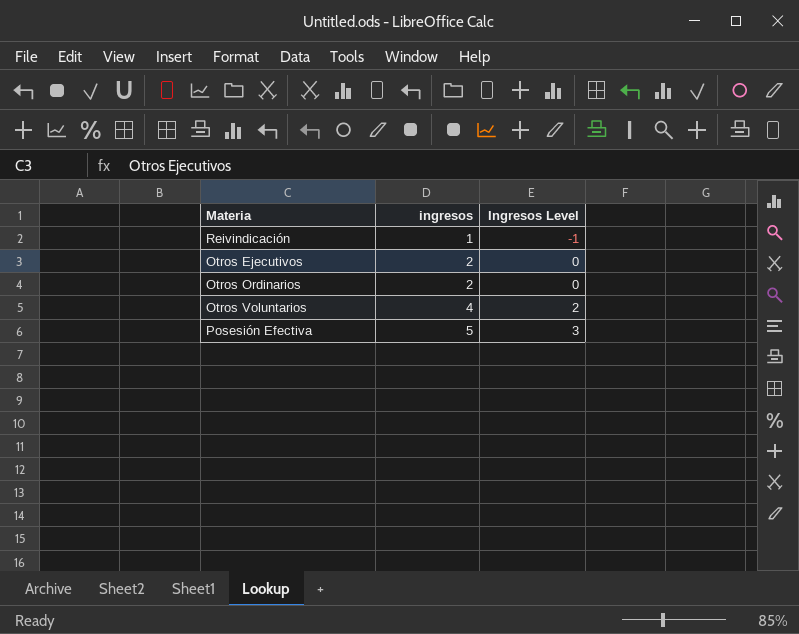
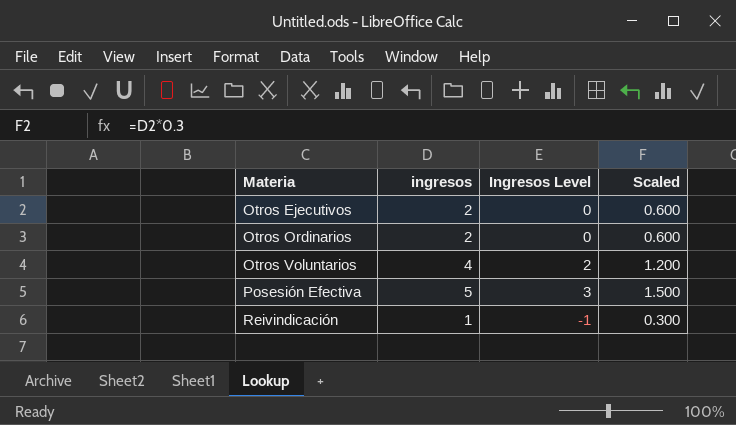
row order: ingresos ascending -> Materia ascending
column Scaled | formula: none -> [ingresos] * 0.3

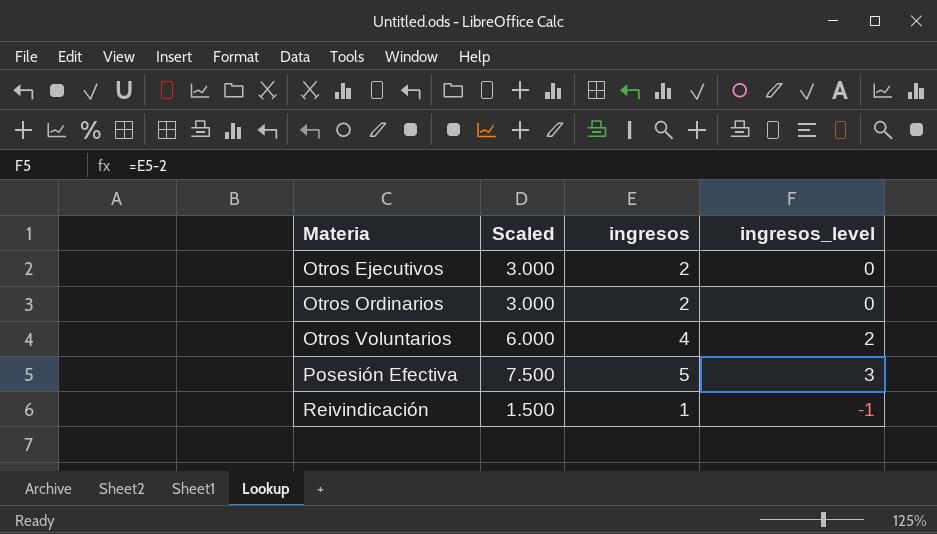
column Scaled | formula: [ingresos] * 0.3 -> [ingresos] * 1.5
column Scaled | position: 4 -> 2
column name: Ingresos Level -> ingresos_level

